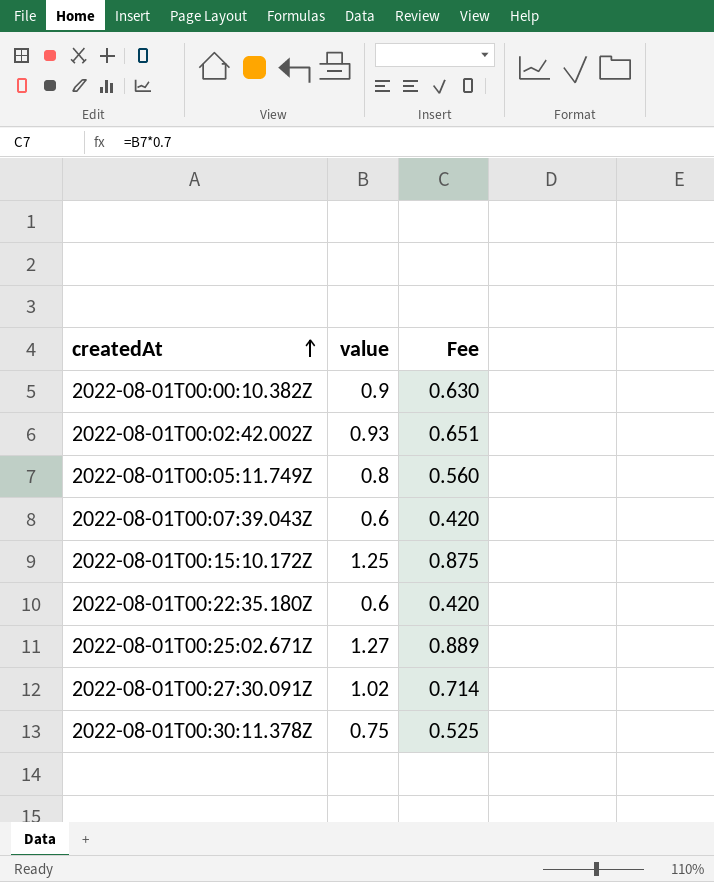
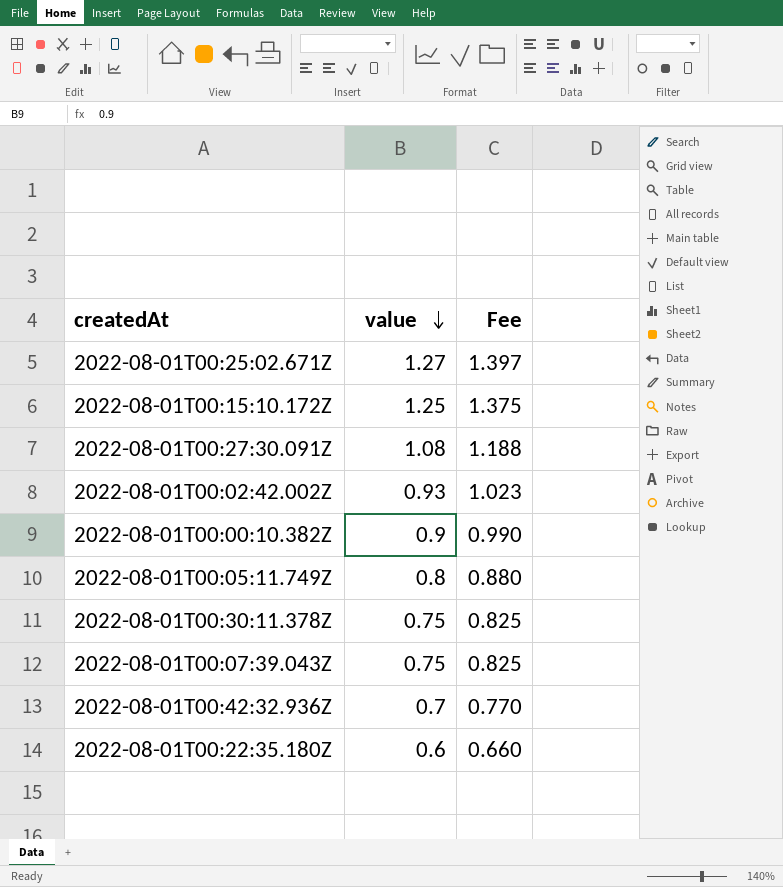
row order: createdAt ascending -> value descending
column Fee | formula: [value] * 0.7 -> [value] * 1.1
2022-08-01T00:27:30.091Z | value: 1.02 -> 1.08
2022-08-01T00:07:39.043Z | value: 0.6 -> 0.75
row 2022-08-01T00:42:32.936Z: none -> 0.7 | 0.770

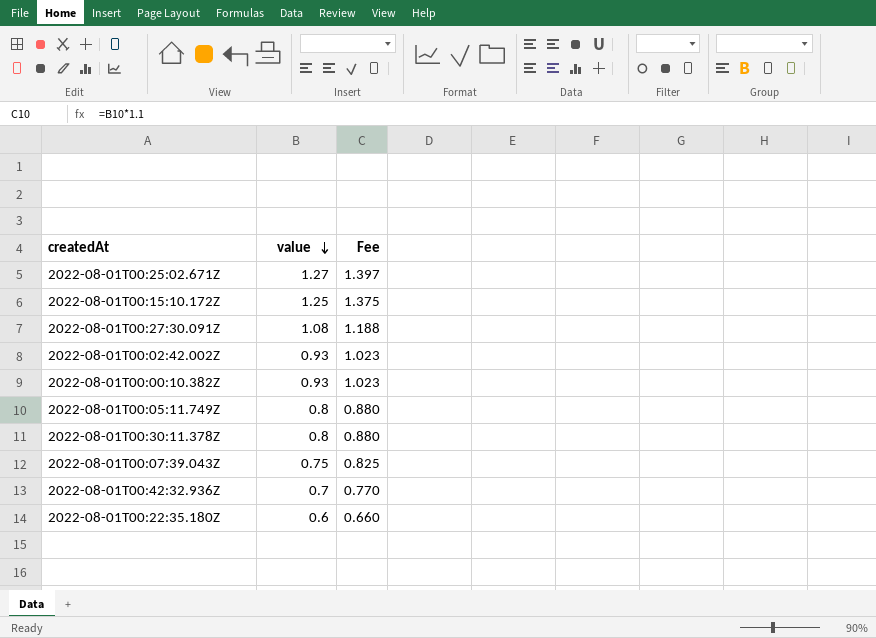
2022-08-01T00:00:10.382Z | value: 0.9 -> 0.93
2022-08-01T00:00:10.382Z | Fee: 0.990 -> 1.023
2022-08-01T00:30:11.378Z | value: 0.75 -> 0.8
2022-08-01T00:30:11.378Z | Fee: 0.825 -> 0.880

